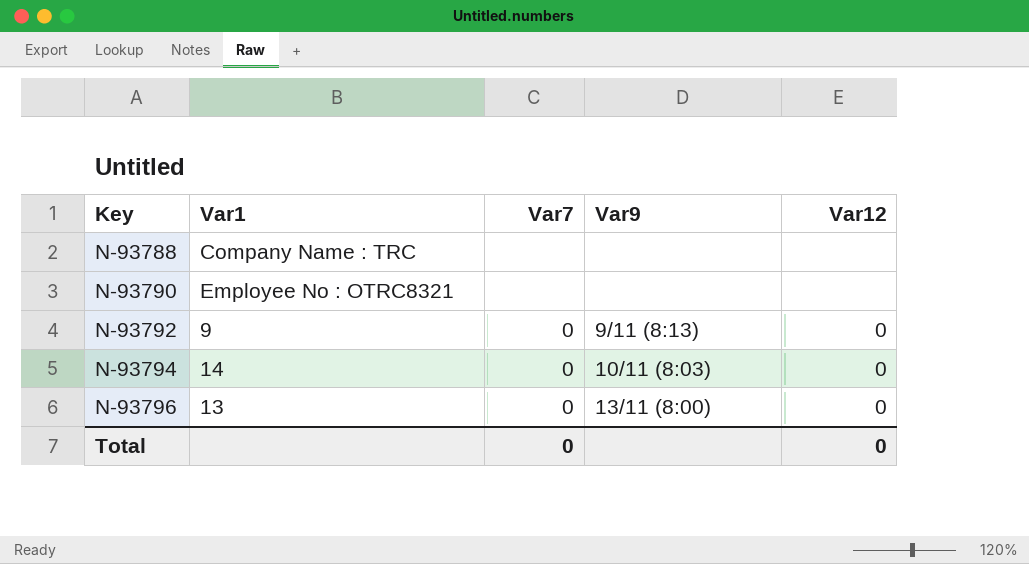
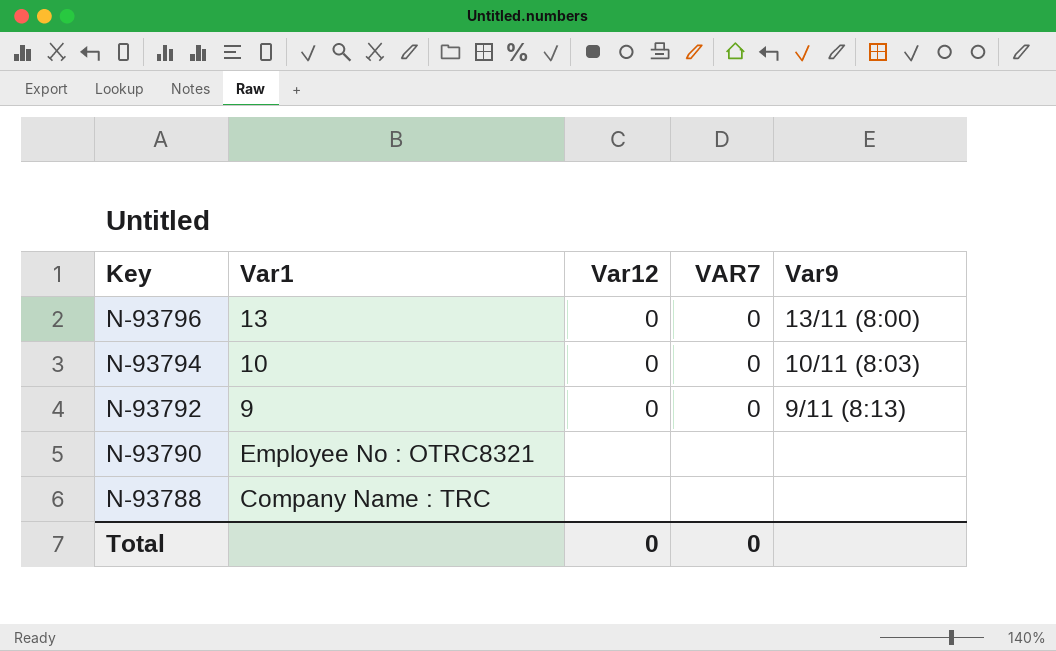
row order: Key ascending -> Key descending
column Var12 | position: 5 -> 3
column name: Var7 -> VAR7
N-93794 | Var1: 14 -> 10

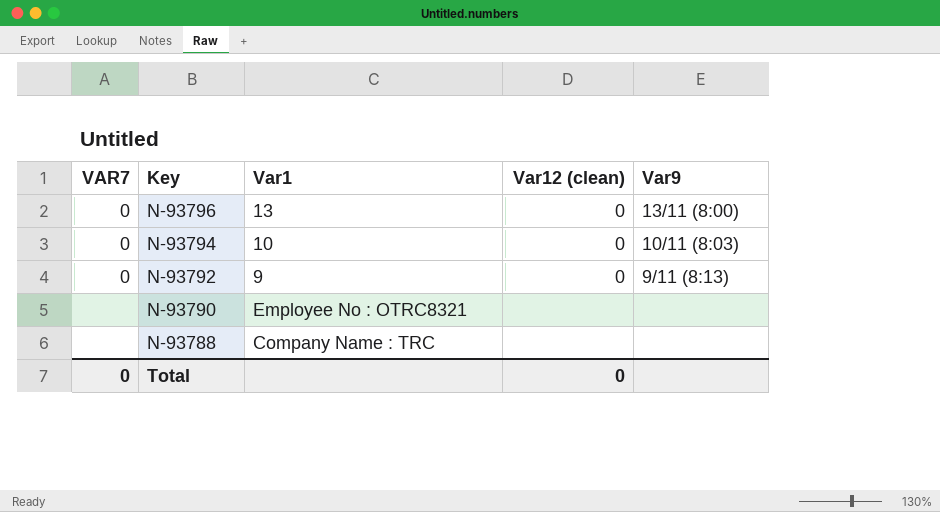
column VAR7 | position: 4 -> 1
column name: Var12 -> Var12 (clean)

